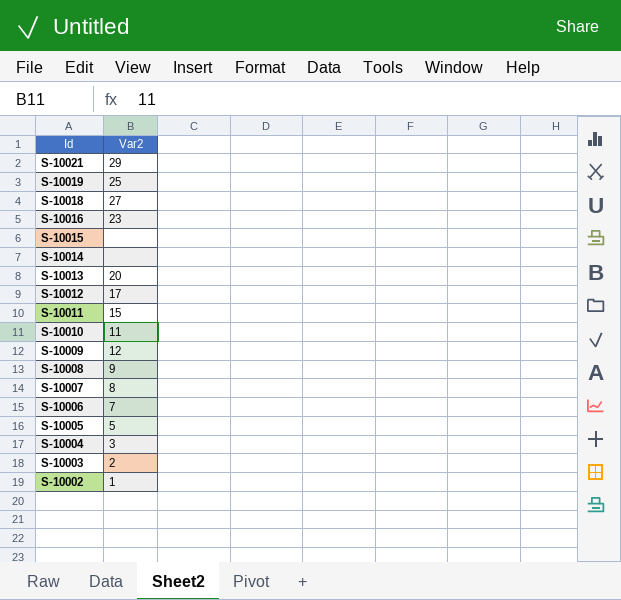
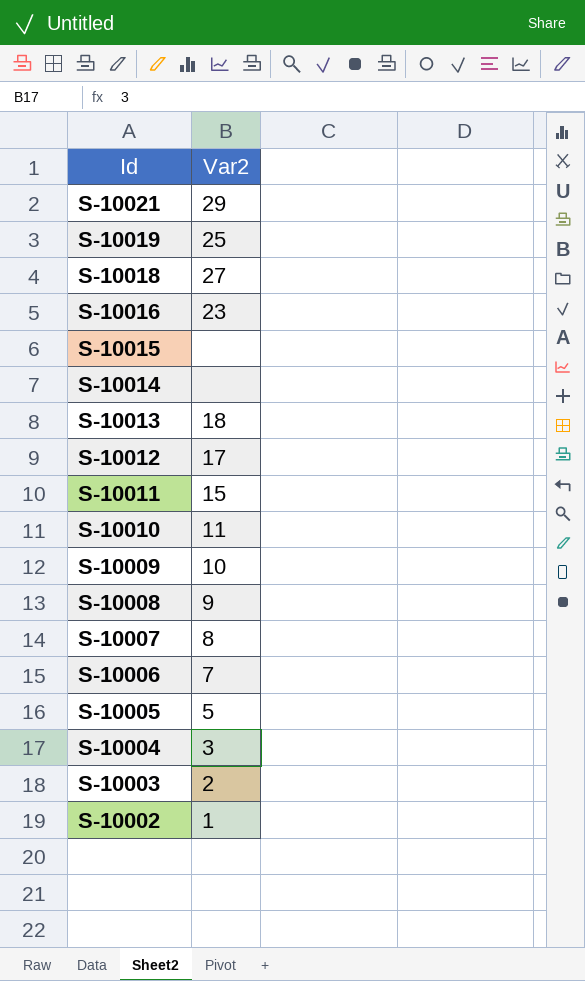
S-10013 | Var2: 20 -> 18
S-10009 | Var2: 12 -> 10

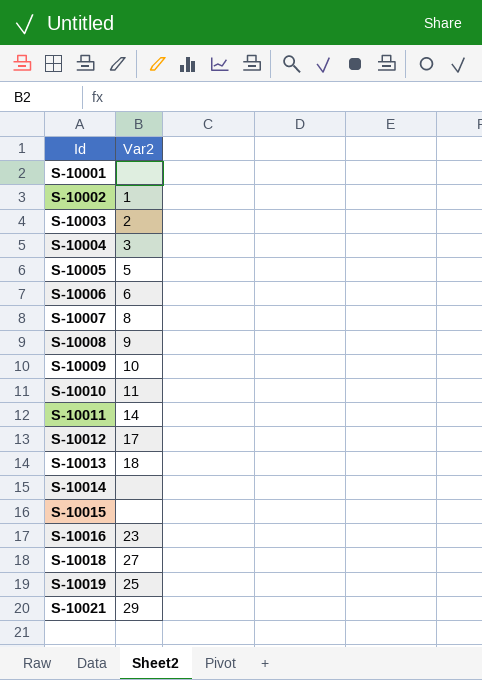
row order: Id descending -> Id ascending
row S-10001: none -> none
S-10006 | Var2: 7 -> 6
S-10011 | Var2: 15 -> 14

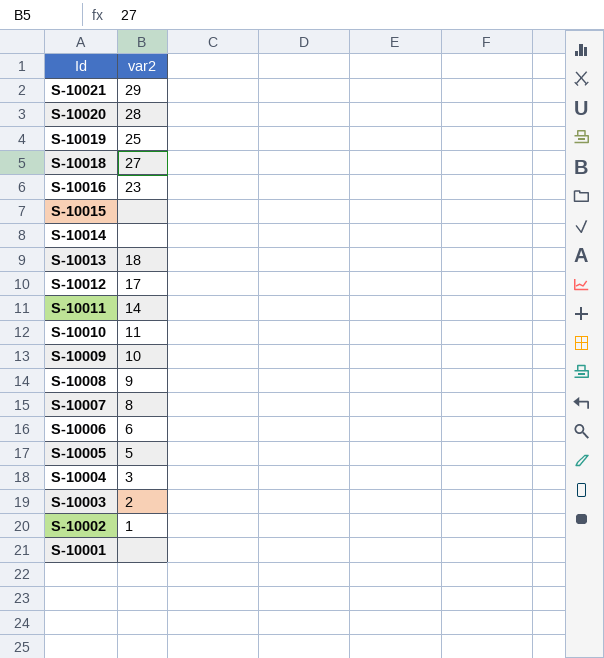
row order: Id ascending -> Id descending
column name: Var2 -> var2
row S-10020: none -> 28

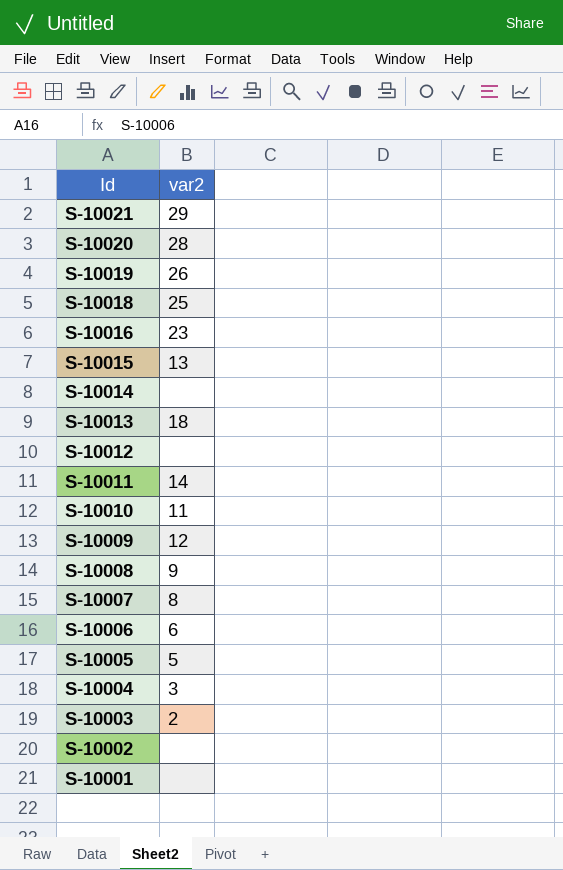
S-10019 | var2: 25 -> 26
S-10018 | var2: 27 -> 25
S-10015 | var2: none -> 13
S-10012 | var2: 17 -> none
S-10009 | var2: 10 -> 12
S-10002 | var2: 1 -> none

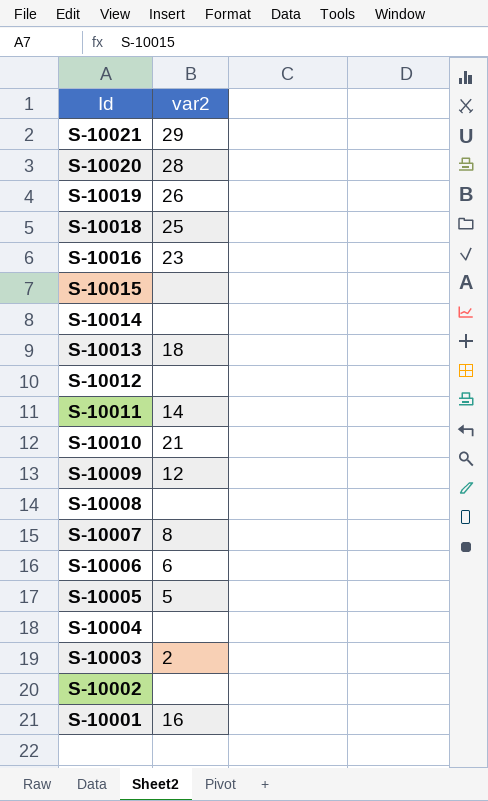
S-10015 | var2: 13 -> none
S-10010 | var2: 11 -> 21
S-10008 | var2: 9 -> none
S-10004 | var2: 3 -> none
S-10001 | var2: none -> 16

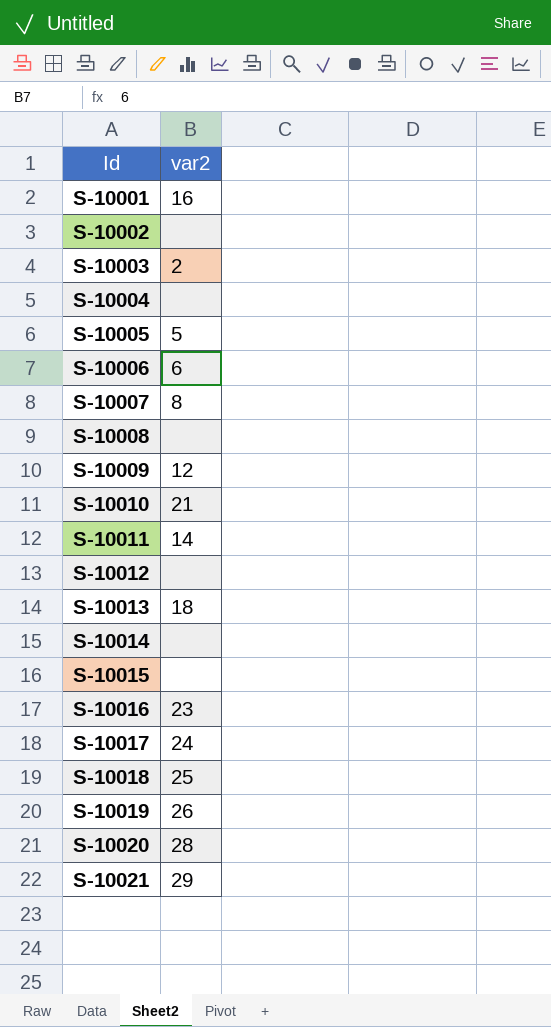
row order: Id descending -> Id ascending
row S-10017: none -> 24

